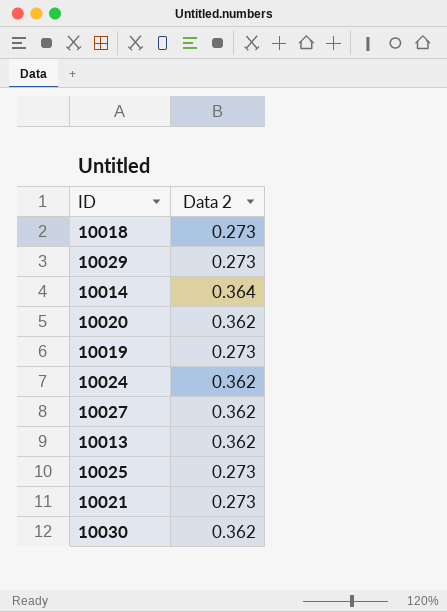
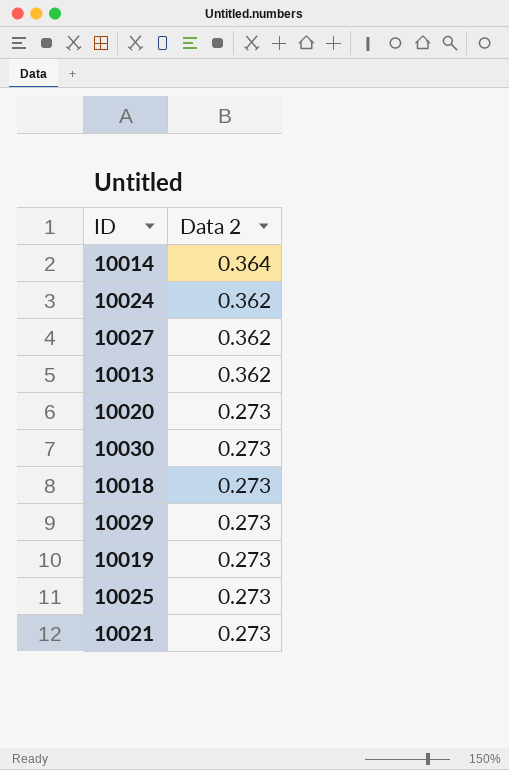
row order: none -> Data 2 descending
10020 | Data 2: 0.362 -> 0.273
10030 | Data 2: 0.362 -> 0.273

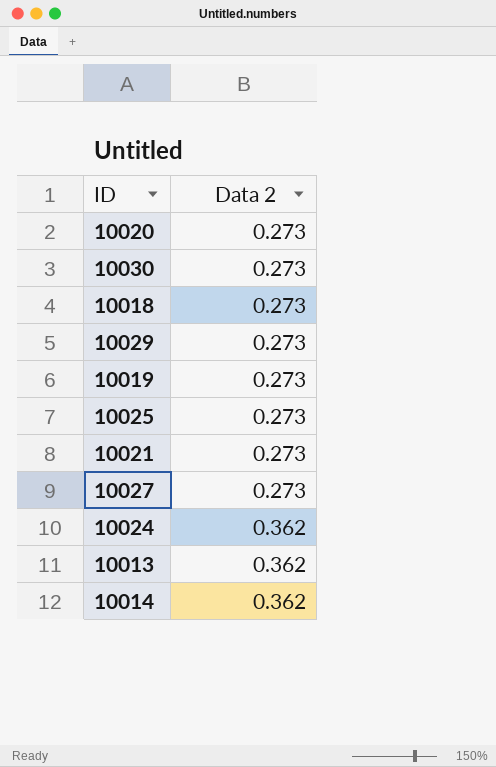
row order: Data 2 descending -> Data 2 ascending
10027 | Data 2: 0.362 -> 0.273
10014 | Data 2: 0.364 -> 0.362

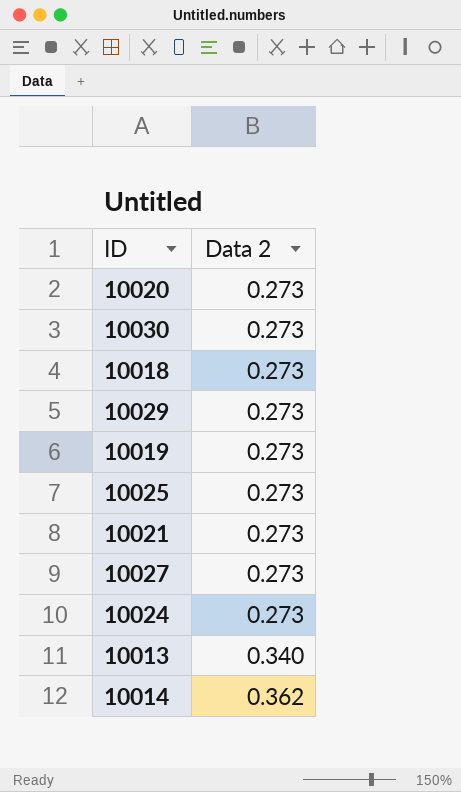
10024 | Data 2: 0.362 -> 0.273
10013 | Data 2: 0.362 -> 0.340

